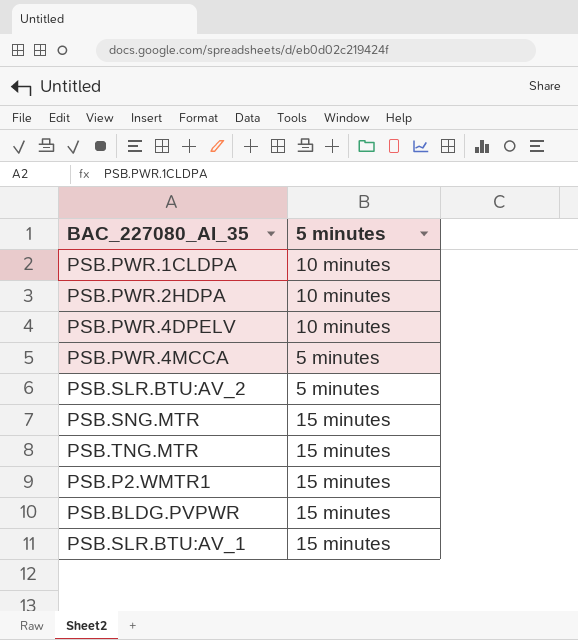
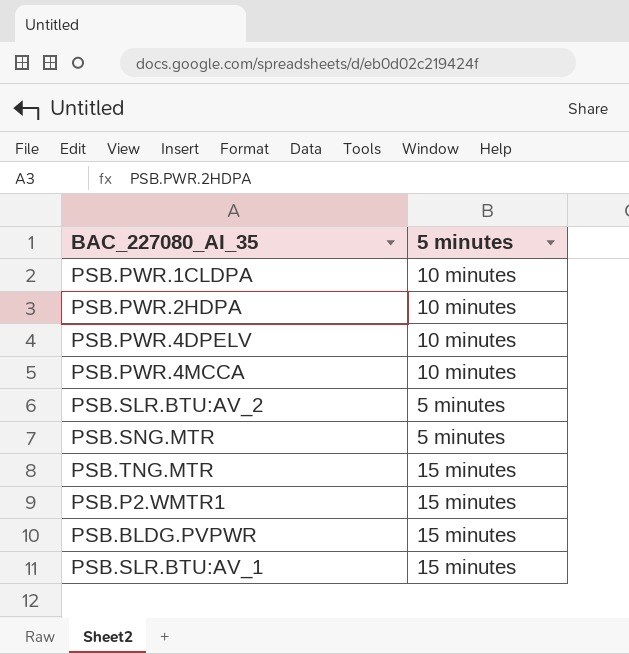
PSB.PWR.4MCCA | 5 minutes: 5 minutes -> 10 minutes
PSB.SNG.MTR | 5 minutes: 15 minutes -> 5 minutes

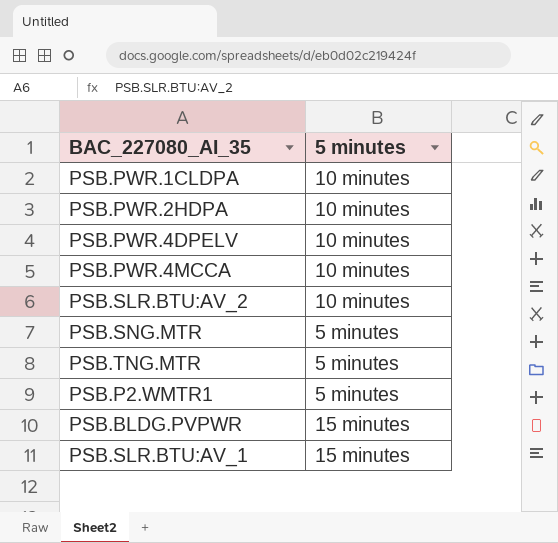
PSB.SLR.BTU:AV_2 | 5 minutes: 5 minutes -> 10 minutes
PSB.TNG.MTR | 5 minutes: 15 minutes -> 5 minutes
PSB.P2.WMTR1 | 5 minutes: 15 minutes -> 5 minutes

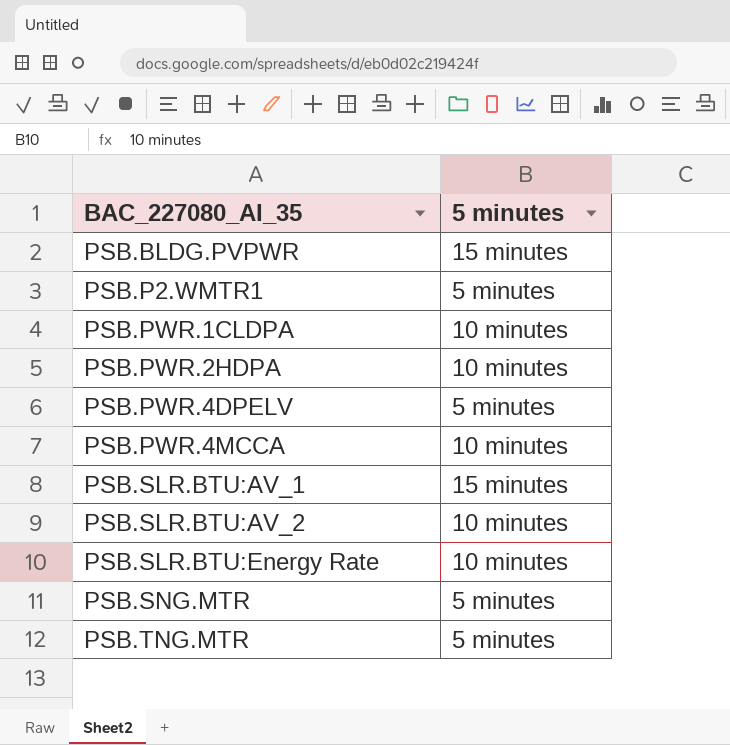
row order: none -> BAC_227080_AI_35 ascending
PSB.PWR.4DPELV | 5 minutes: 10 minutes -> 5 minutes
row PSB.SLR.BTU:Energy Rate: none -> 10 minutes

